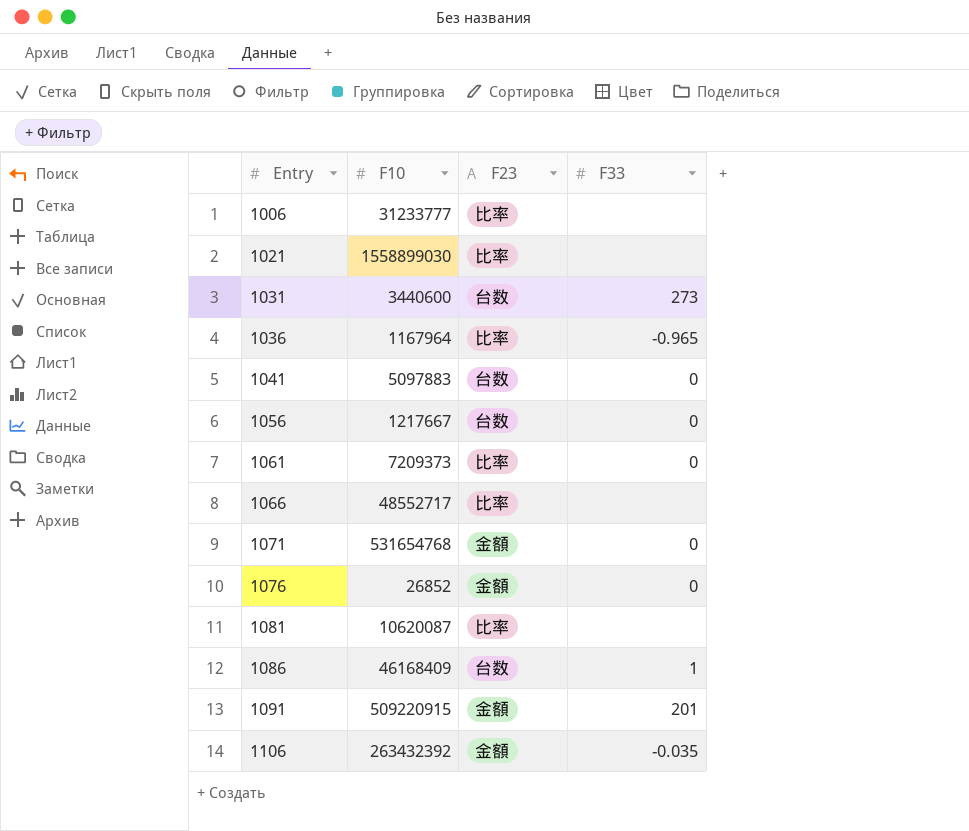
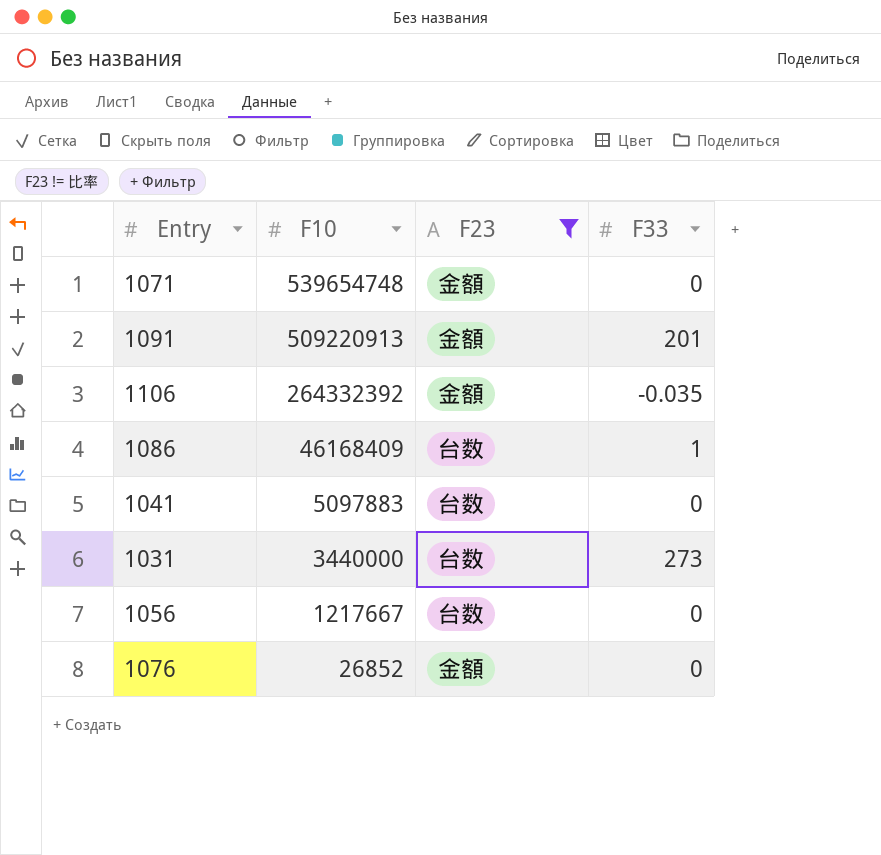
filter: none -> F23 != 比率
row order: Entry ascending -> F10 descending
1071 | F10: 531654768 -> 539654748
1091 | F10: 509220915 -> 509220913
1106 | F10: 263432392 -> 264332392
1031 | F10: 3440600 -> 3440000

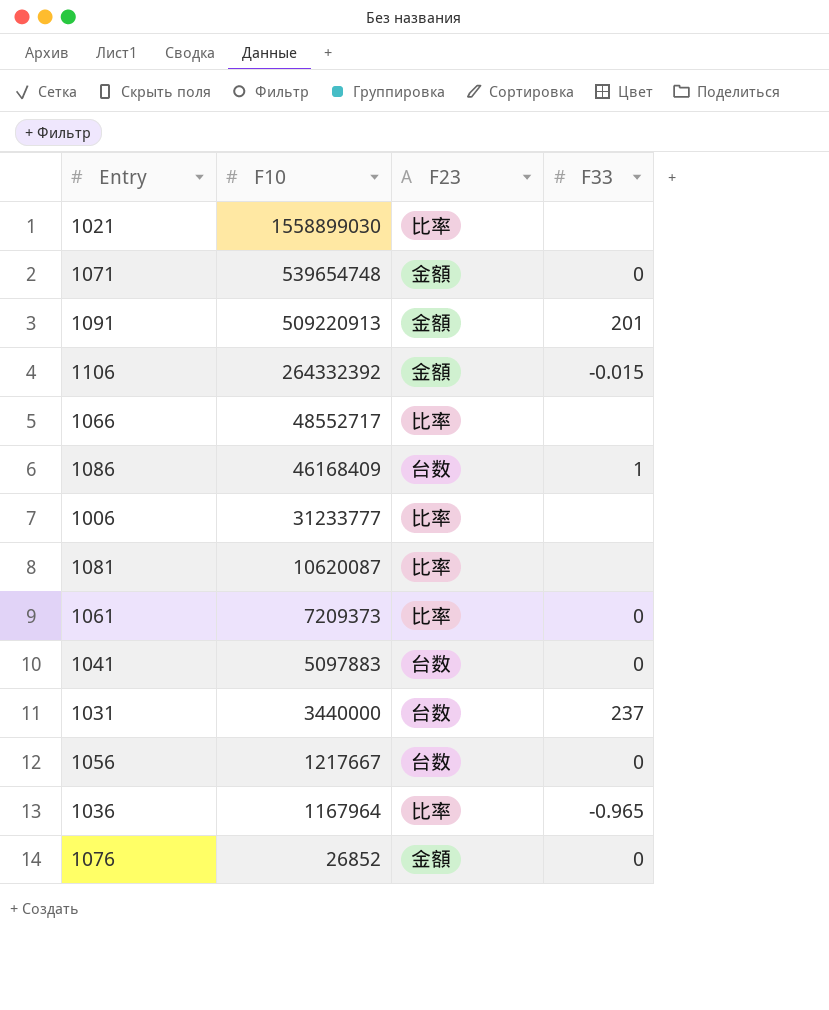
filter: F23 != 比率 -> none
1106 | F33: -0.035 -> -0.015
1031 | F33: 273 -> 237

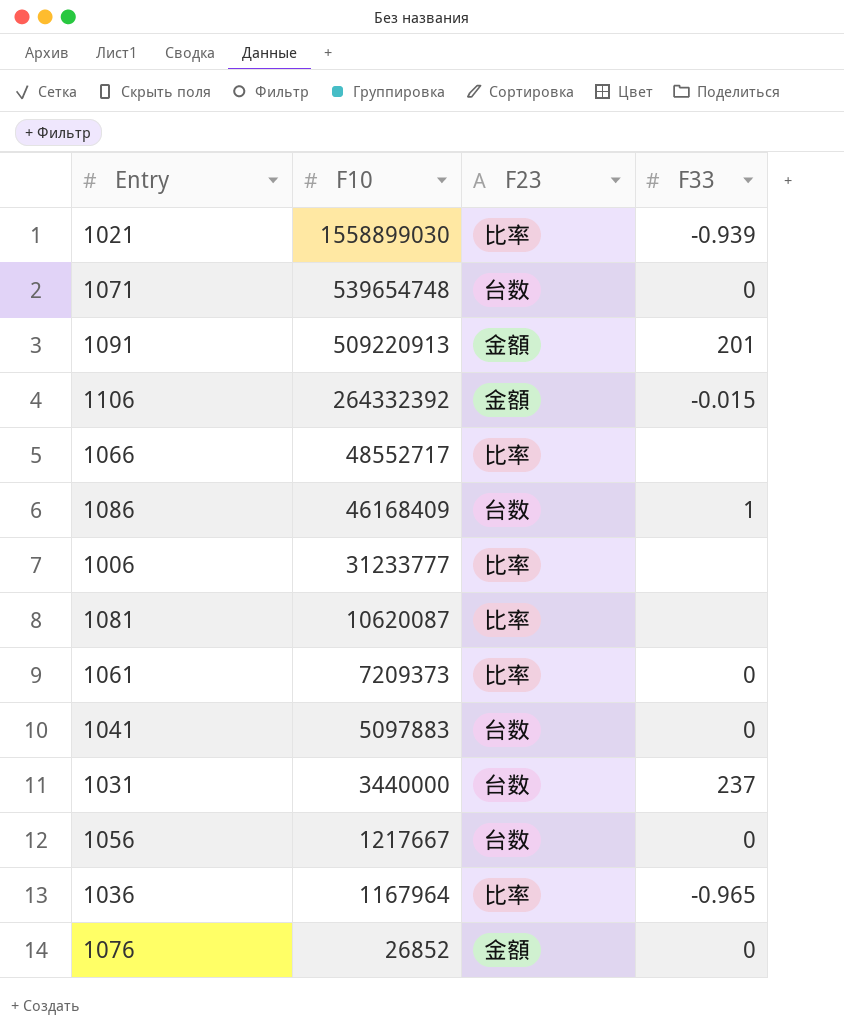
1021 | F33: none -> -0.939
1071 | F23: 金額 -> 台数

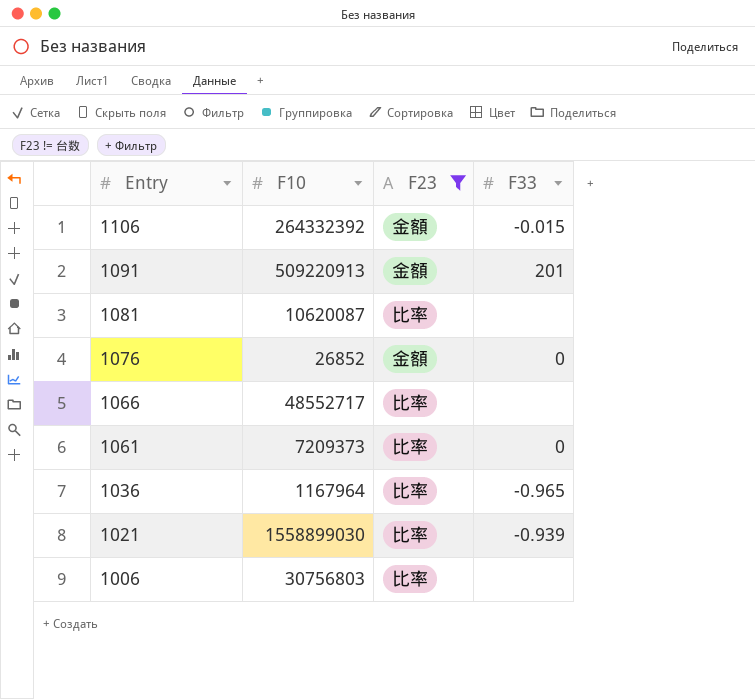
filter: none -> F23 != 台数
row order: F10 descending -> Entry descending
1006 | F10: 31233777 -> 30756803

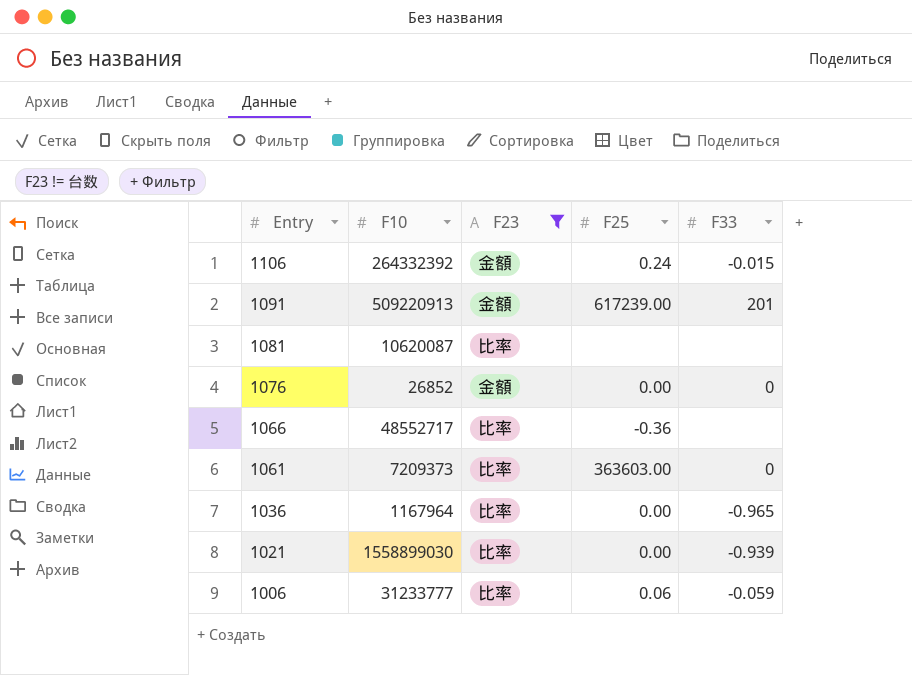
column F25 | position: none -> 4
1006 | F10: 30756803 -> 31233777
1006 | F33: none -> -0.059

